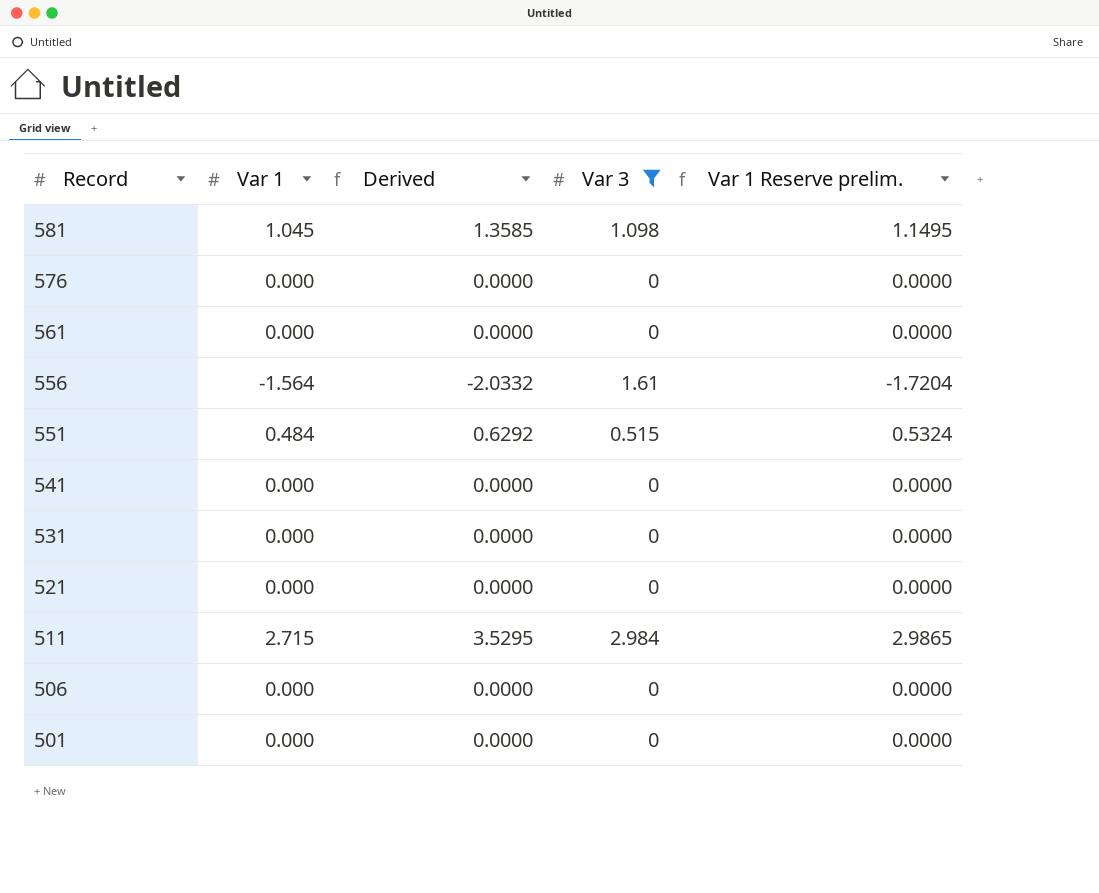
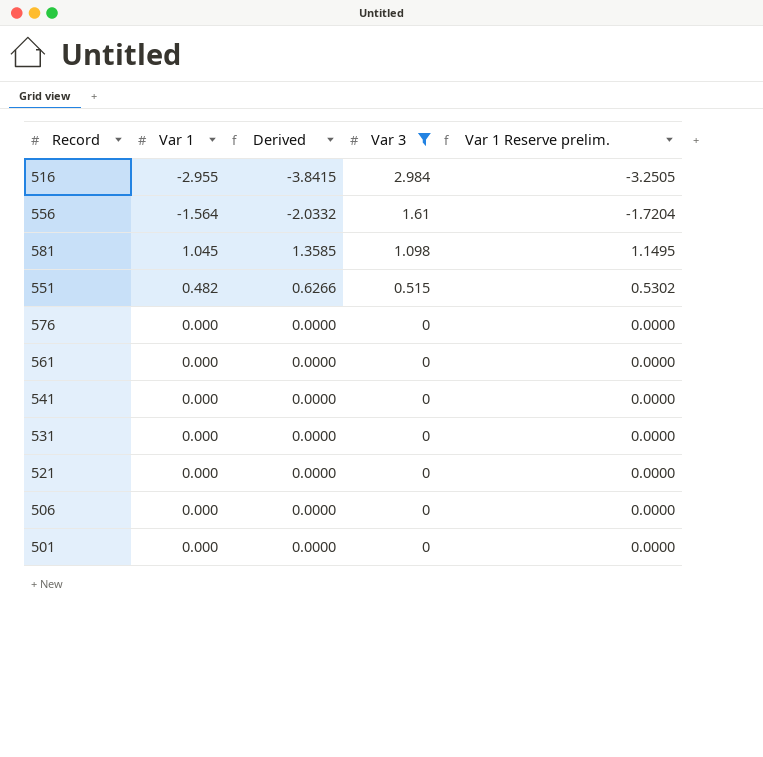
row order: Record descending -> Var 3 descending
row 511: 2.715 | 3.5295 | 2.984 | 2.9865 -> none
row 516: none -> -2.955 | -3.8415 | 2.984 | -3.2505
551 | Var 1: 0.484 -> 0.482
551 | Derived: 0.6292 -> 0.6266
551 | Var 1 Reserve prelim.: 0.5324 -> 0.5302

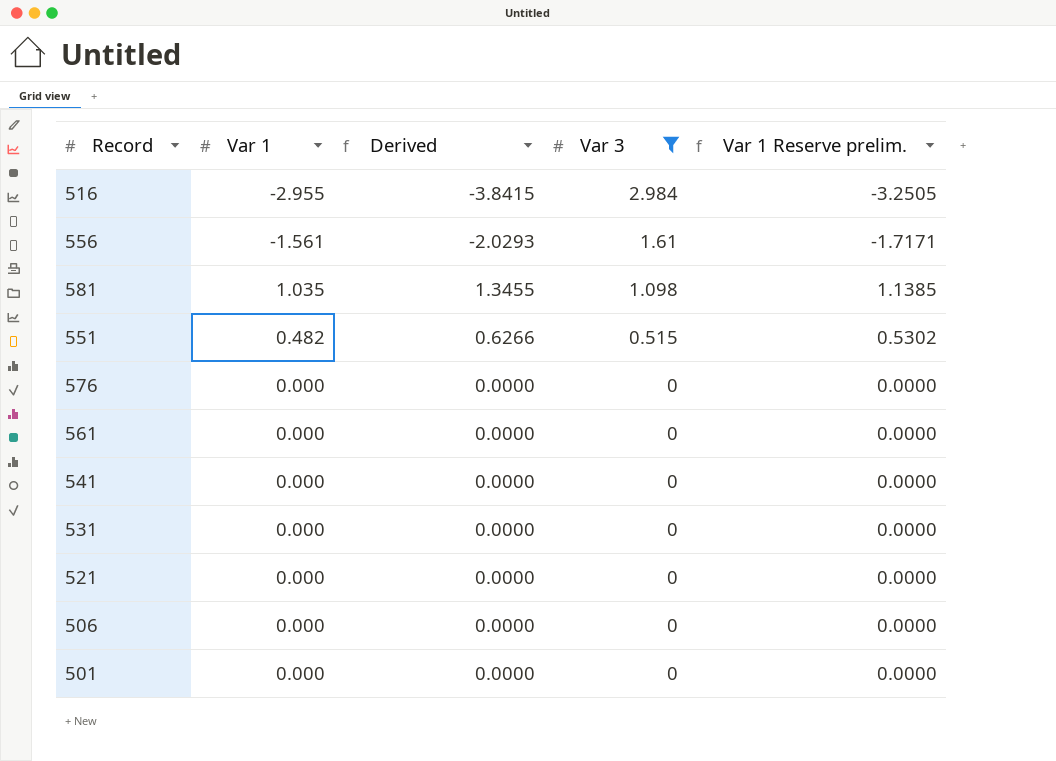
556 | Var 1: -1.564 -> -1.561
556 | Derived: -2.0332 -> -2.0293
556 | Var 1 Reserve prelim.: -1.7204 -> -1.7171
581 | Var 1: 1.045 -> 1.035
581 | Derived: 1.3585 -> 1.3455
581 | Var 1 Reserve prelim.: 1.1495 -> 1.1385

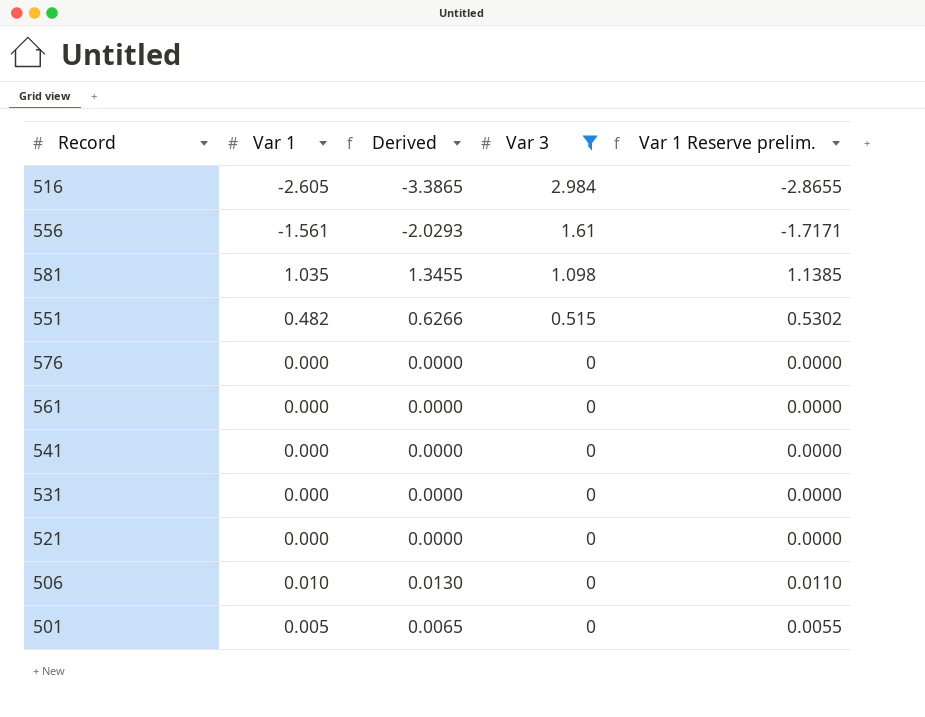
516 | Var 1: -2.955 -> -2.605
516 | Derived: -3.8415 -> -3.3865
516 | Var 1 Reserve prelim.: -3.2505 -> -2.8655
506 | Var 1: 0.000 -> 0.010
506 | Derived: 0.0000 -> 0.0130
506 | Var 1 Reserve prelim.: 0.0000 -> 0.0110
501 | Var 1: 0.000 -> 0.005
501 | Derived: 0.0000 -> 0.0065
501 | Var 1 Reserve prelim.: 0.0000 -> 0.0055

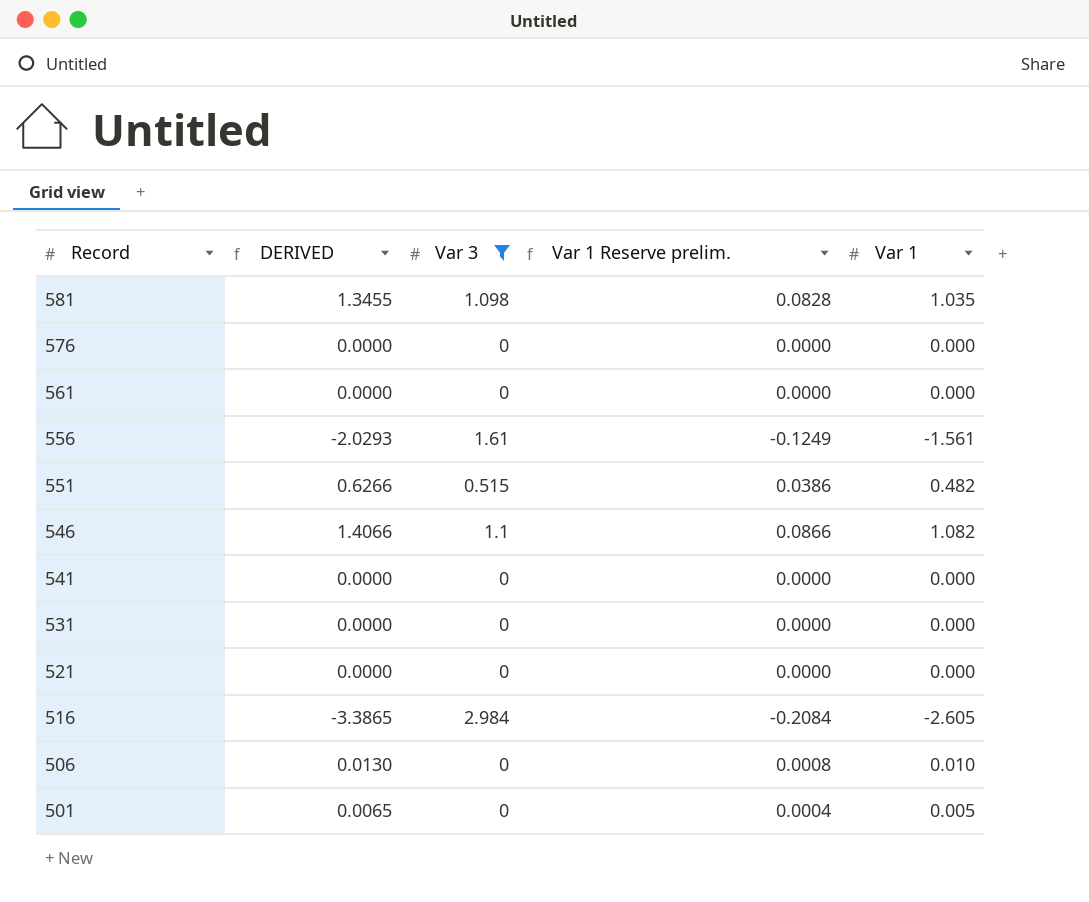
row order: Var 3 descending -> Record descending
column name: Derived -> DERIVED
column Var 1 Reserve prelim. | formula: [Var 1] * 1.1 -> [Var 1] * 0.08
column Var 1 | position: 2 -> 5
row 546: none -> 1.4066 | 1.1 | 0.0866 | 1.082

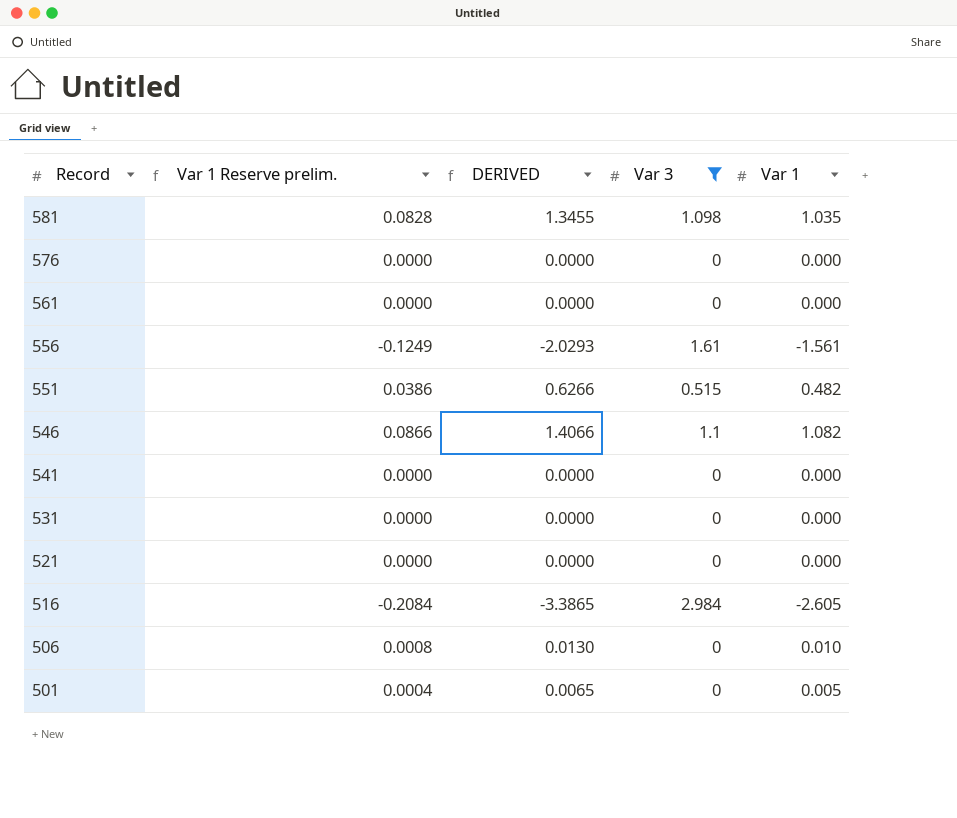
column Var 1 Reserve prelim. | position: 4 -> 2

